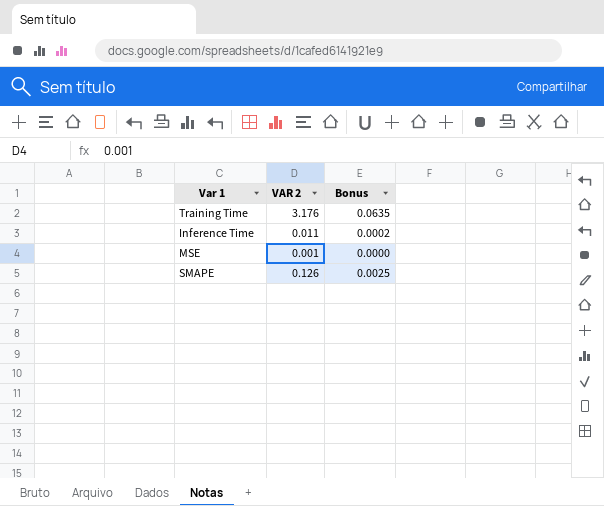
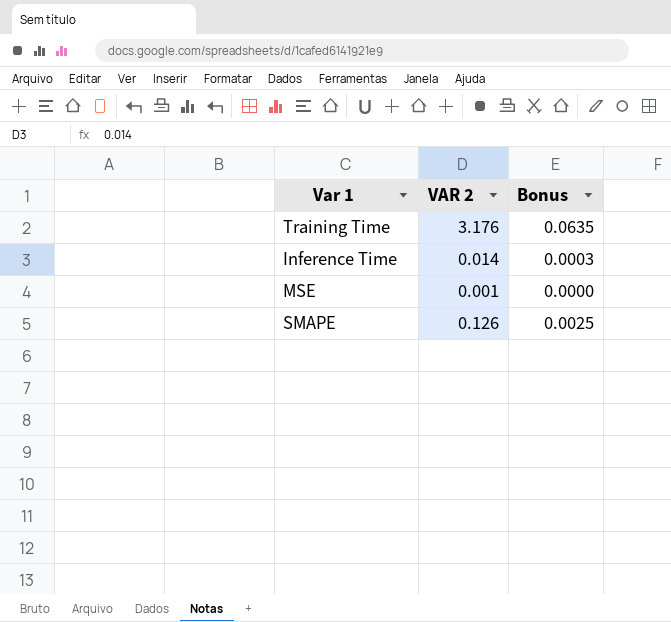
Inference Time | VAR 2: 0.011 -> 0.014
Inference Time | Bonus: 0.0002 -> 0.0003

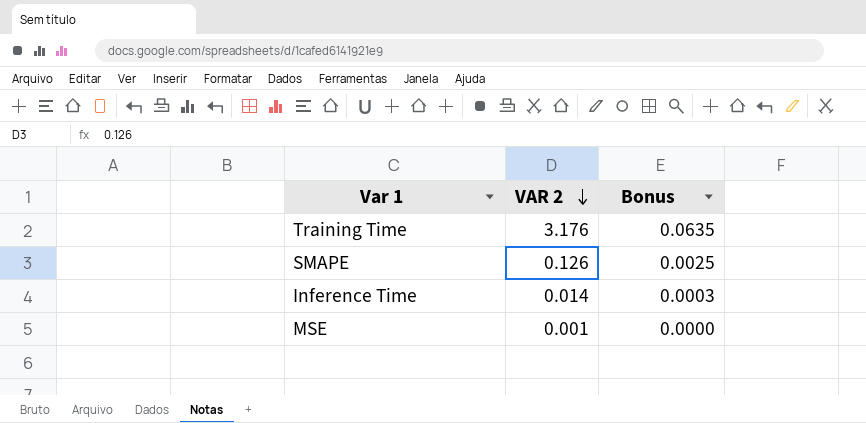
row order: none -> VAR 2 descending

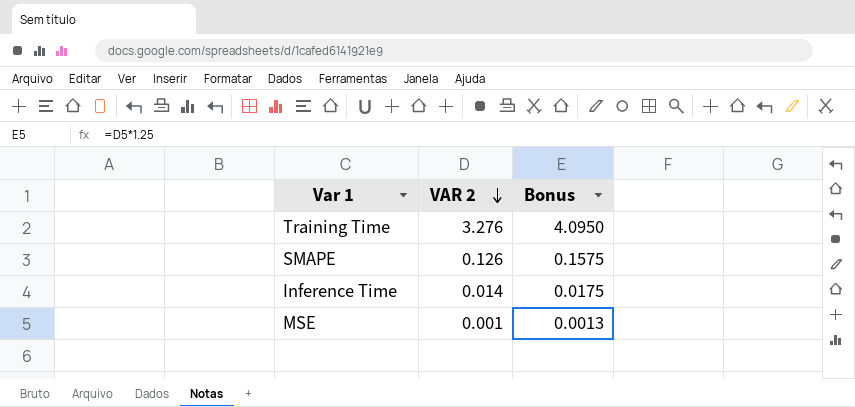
column Bonus | formula: [VAR 2] * 0.02 -> [VAR 2] * 1.25
Training Time | VAR 2: 3.176 -> 3.276

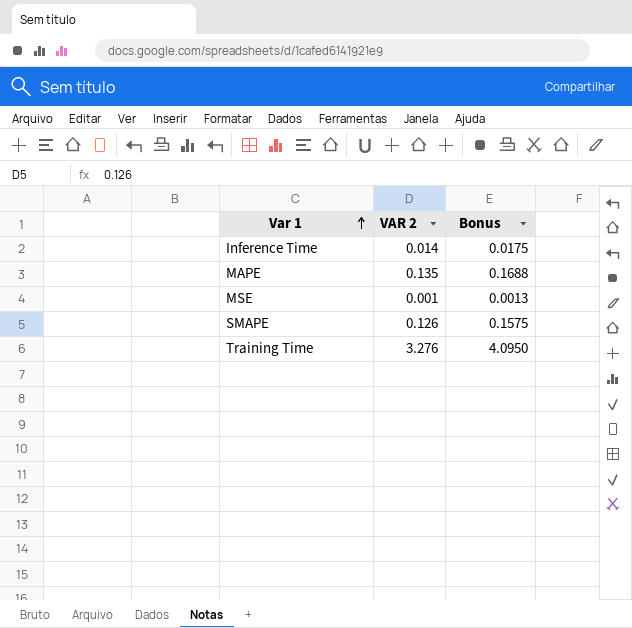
row order: VAR 2 descending -> Var 1 ascending
row MAPE: none -> 0.135 | 0.1688

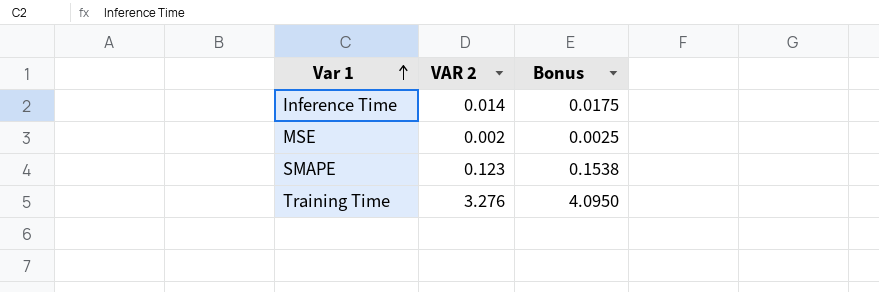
row MAPE: 0.135 | 0.1688 -> none
MSE | VAR 2: 0.001 -> 0.002
MSE | Bonus: 0.0013 -> 0.0025
SMAPE | VAR 2: 0.126 -> 0.123
SMAPE | Bonus: 0.1575 -> 0.1538

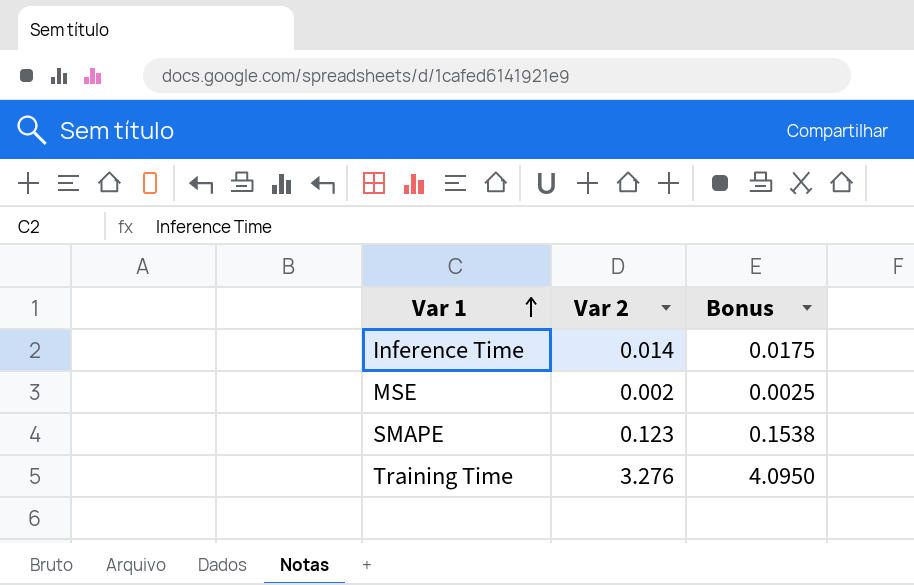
column name: VAR 2 -> Var 2

